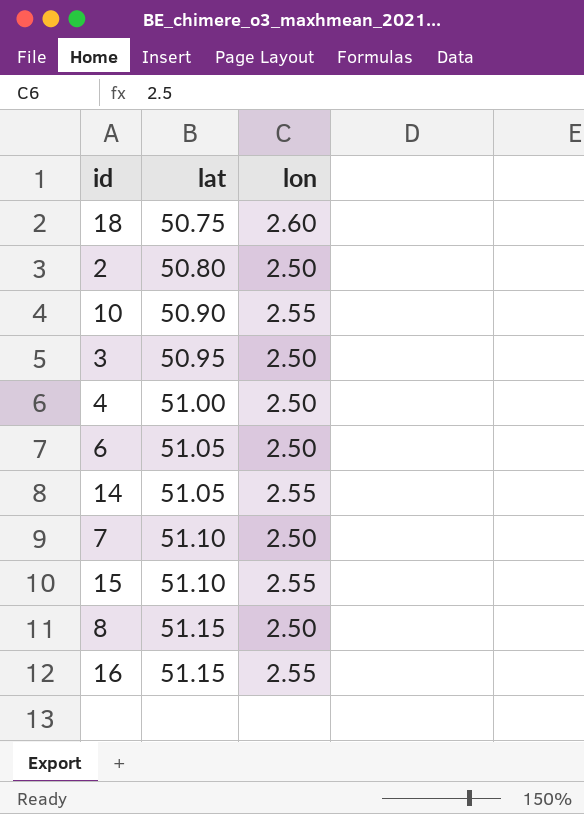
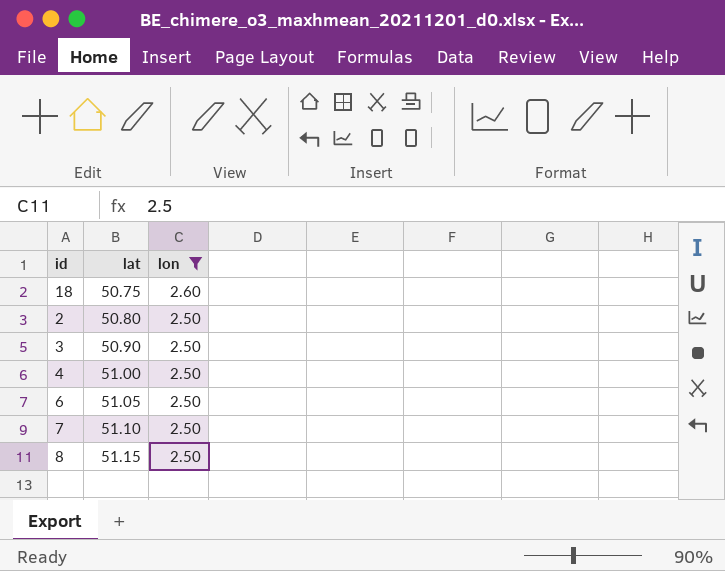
filter: none -> lon != 2.55
3 | lat: 50.95 -> 50.90

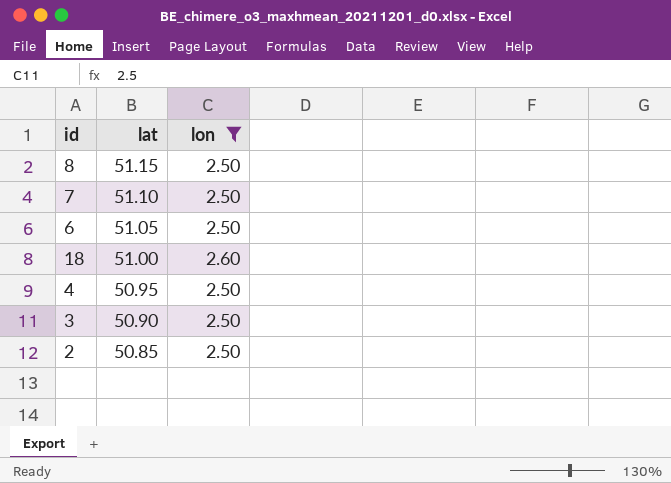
row order: lat ascending -> lat descending
18 | lat: 50.75 -> 51.00
4 | lat: 51.00 -> 50.95
2 | lat: 50.80 -> 50.85

